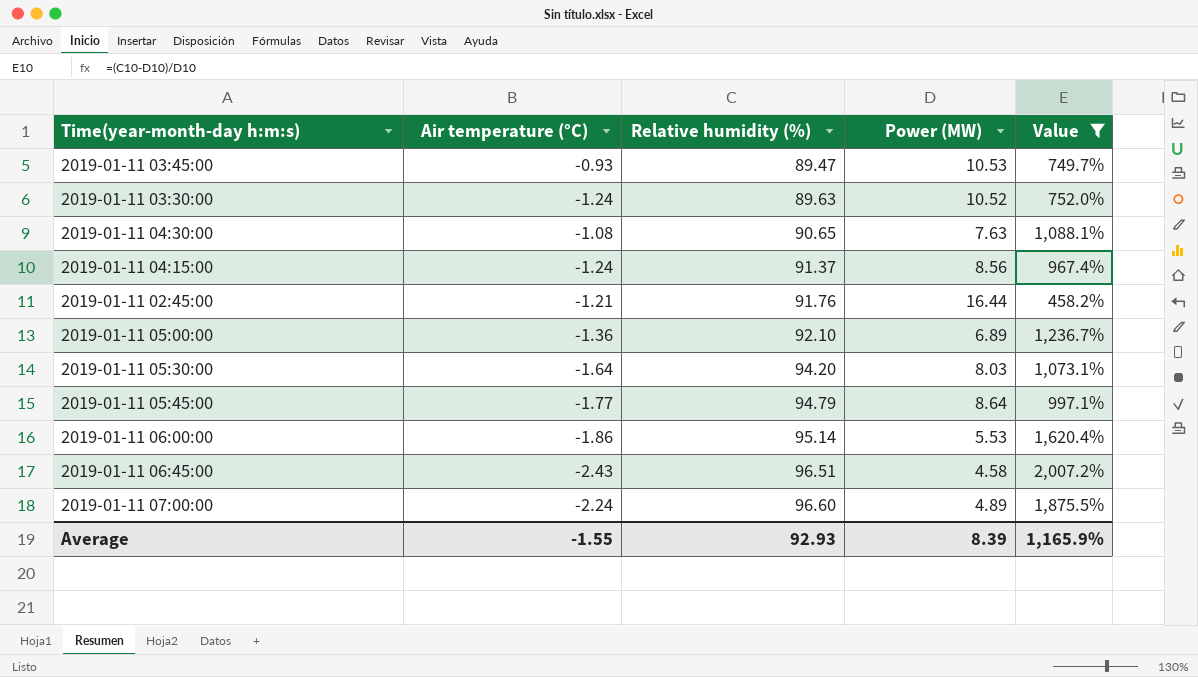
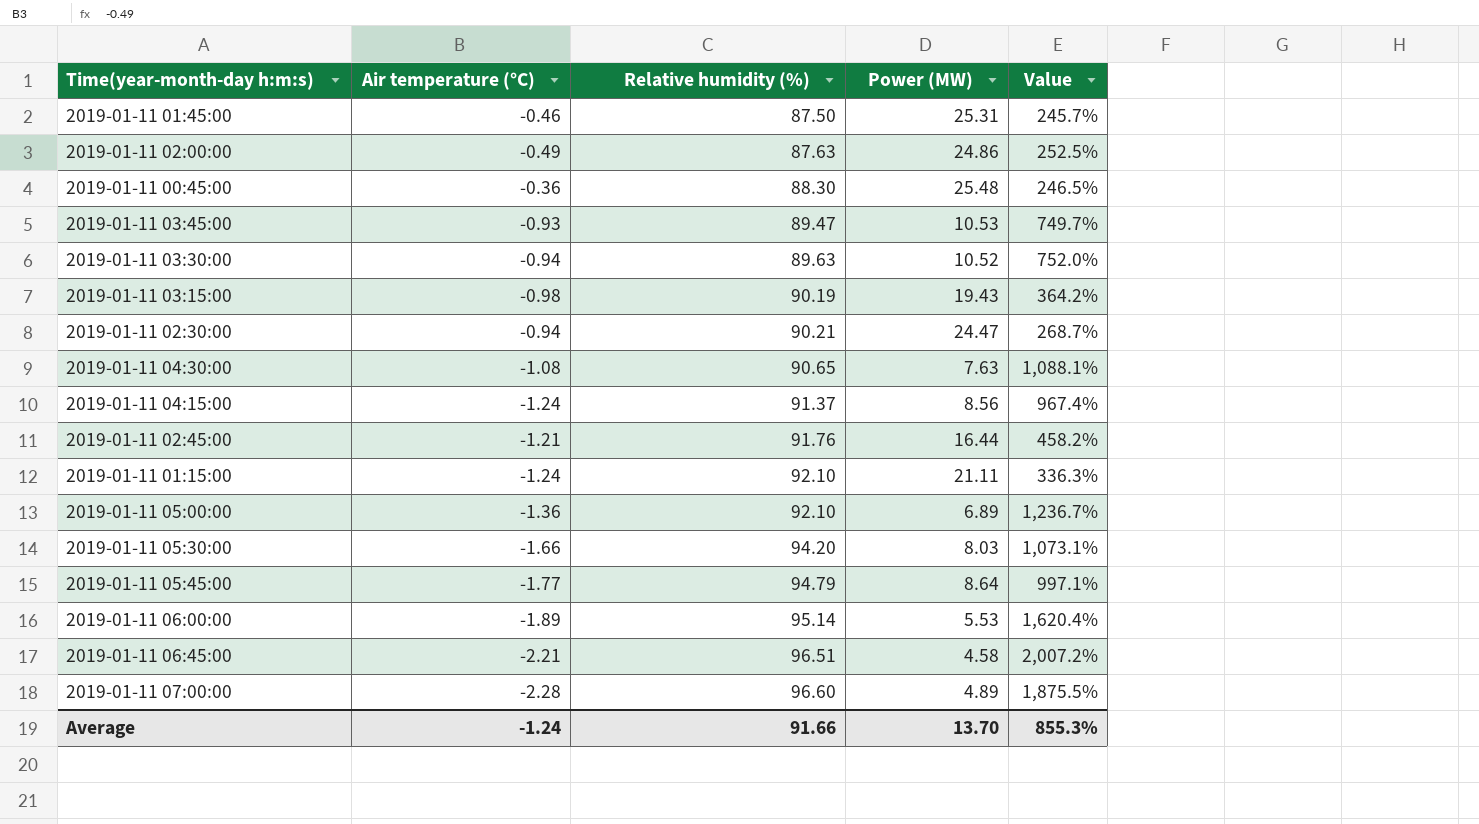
filter: Value >= 458.2% -> none
2019-01-11 03:30:00 | Air temperature (°C): -1.24 -> -0.94
2019-01-11 05:30:00 | Air temperature (°C): -1.64 -> -1.66
2019-01-11 06:00:00 | Air temperature (°C): -1.86 -> -1.89
2019-01-11 06:45:00 | Air temperature (°C): -2.43 -> -2.21
2019-01-11 07:00:00 | Air temperature (°C): -2.24 -> -2.28
Average | Air temperature (°C): -1.55 -> -1.24
Average | Relative humidity (%): 92.93 -> 91.66
Average | Power (MW): 8.39 -> 13.70
Average | Value: 1,165.9% -> 855.3%

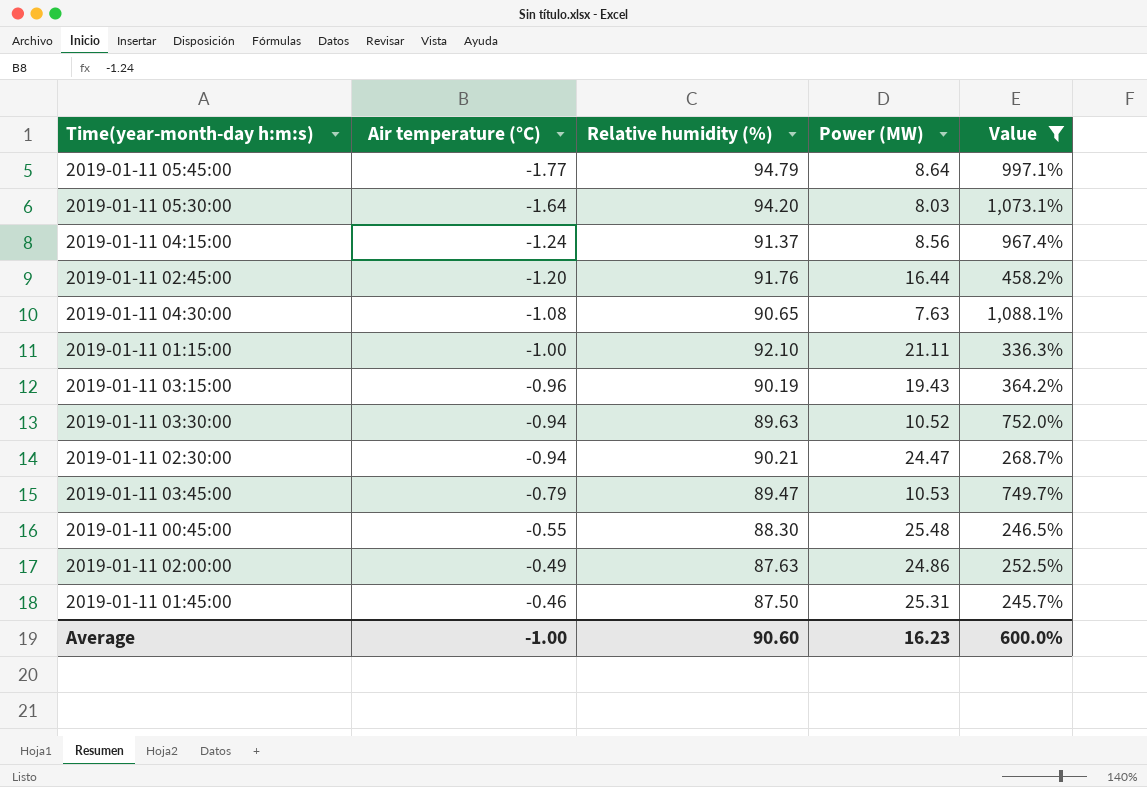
filter: none -> Value <= 1,088.1%
row order: Relative humidity (%) ascending -> Air temperature (°C) ascending
2019-01-11 05:30:00 | Air temperature (°C): -1.66 -> -1.64
2019-01-11 02:45:00 | Air temperature (°C): -1.21 -> -1.20
2019-01-11 01:15:00 | Air temperature (°C): -1.24 -> -1.00
2019-01-11 03:15:00 | Air temperature (°C): -0.98 -> -0.96
2019-01-11 03:45:00 | Air temperature (°C): -0.93 -> -0.79
2019-01-11 00:45:00 | Air temperature (°C): -0.36 -> -0.55
Average | Air temperature (°C): -1.24 -> -1.00
Average | Relative humidity (%): 91.66 -> 90.60
Average | Power (MW): 13.70 -> 16.23
Average | Value: 855.3% -> 600.0%

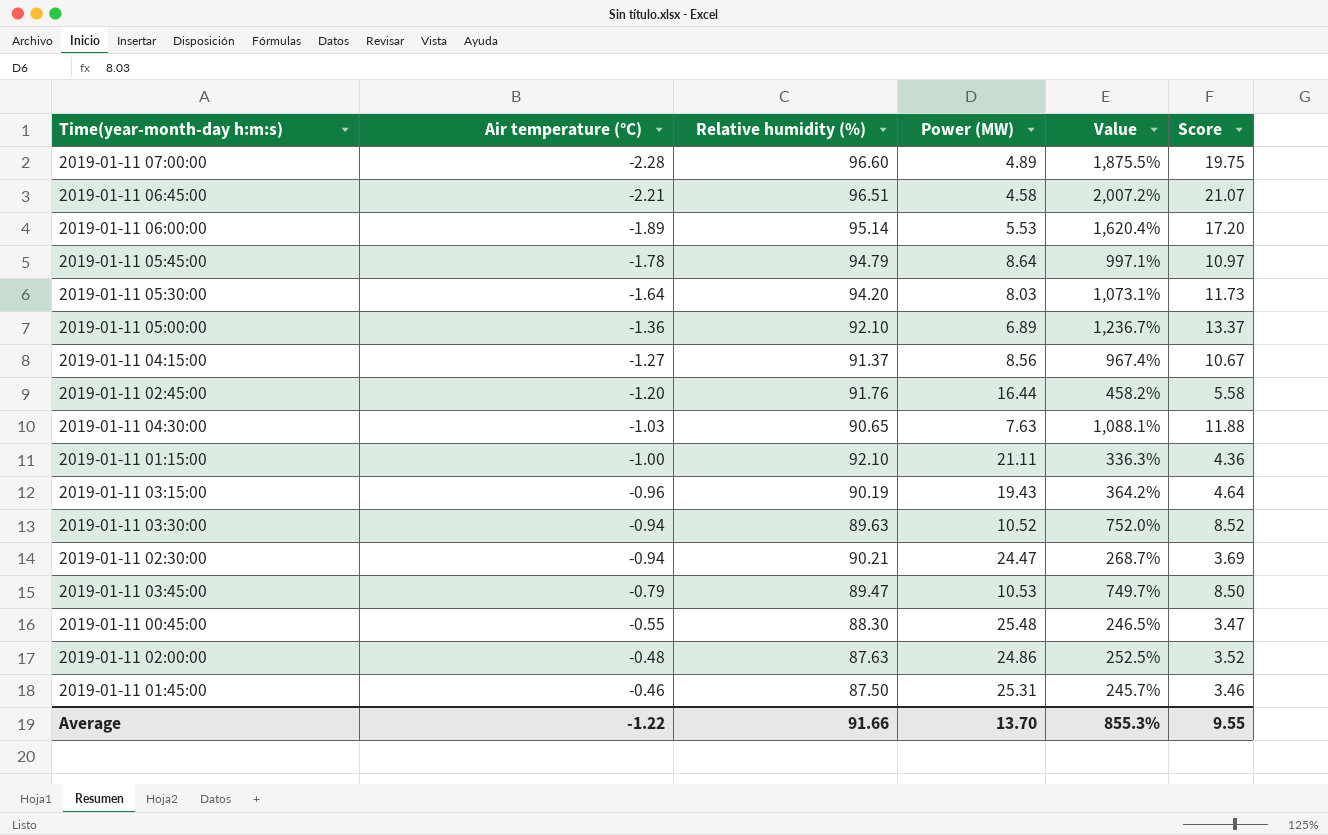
filter: Value <= 1,088.1% -> none
column Score | formula: none -> [Relative humidity (%)] / [Power (MW)]
2019-01-11 05:45:00 | Air temperature (°C): -1.77 -> -1.78
2019-01-11 04:15:00 | Air temperature (°C): -1.24 -> -1.27
2019-01-11 04:30:00 | Air temperature (°C): -1.08 -> -1.03
2019-01-11 02:00:00 | Air temperature (°C): -0.49 -> -0.48
Average | Air temperature (°C): -1.00 -> -1.22
Average | Relative humidity (%): 90.60 -> 91.66
Average | Power (MW): 16.23 -> 13.70
Average | Value: 600.0% -> 855.3%

